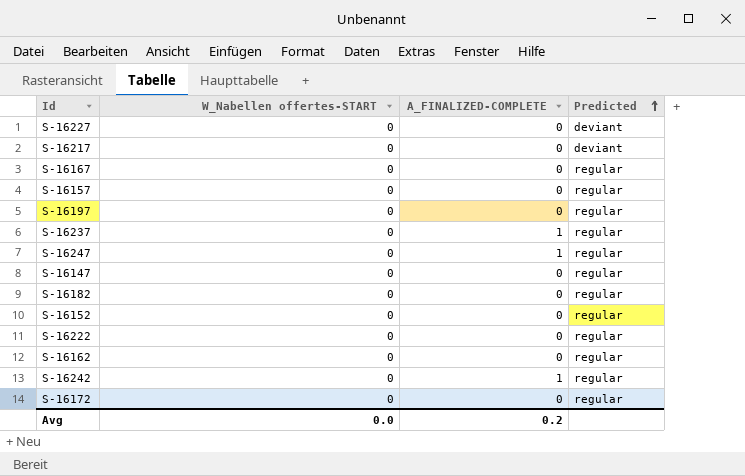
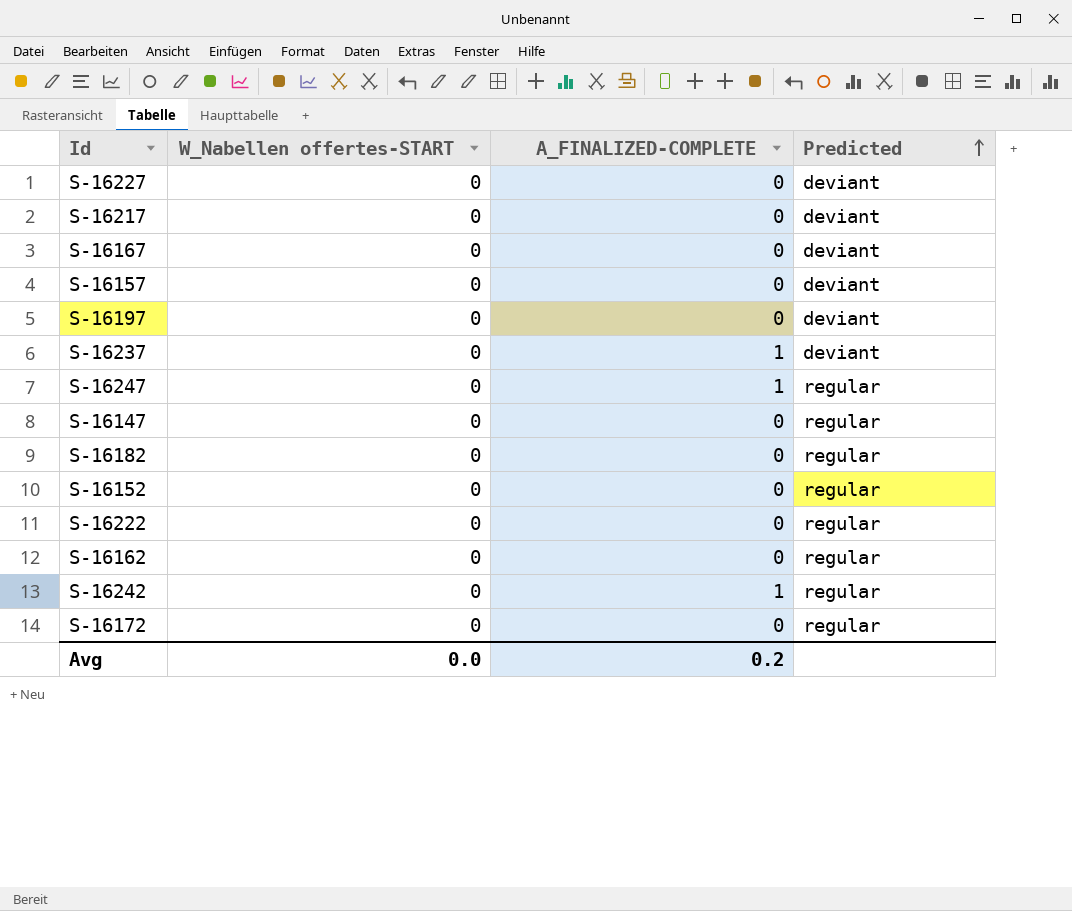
S-16167 | Predicted: regular -> deviant
S-16157 | Predicted: regular -> deviant
S-16197 | Predicted: regular -> deviant
S-16237 | Predicted: regular -> deviant

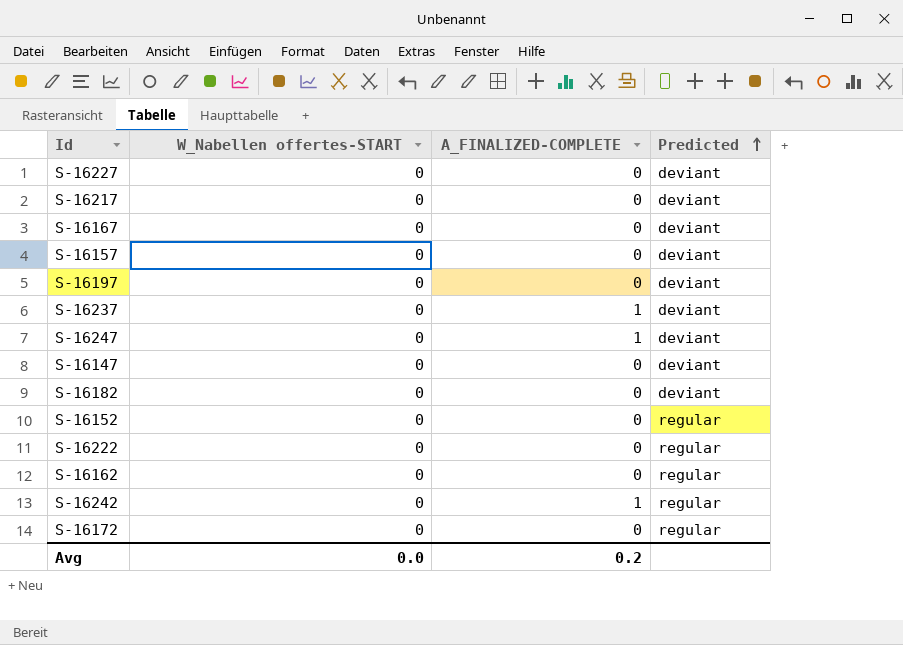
S-16247 | Predicted: regular -> deviant
S-16147 | Predicted: regular -> deviant
S-16182 | Predicted: regular -> deviant

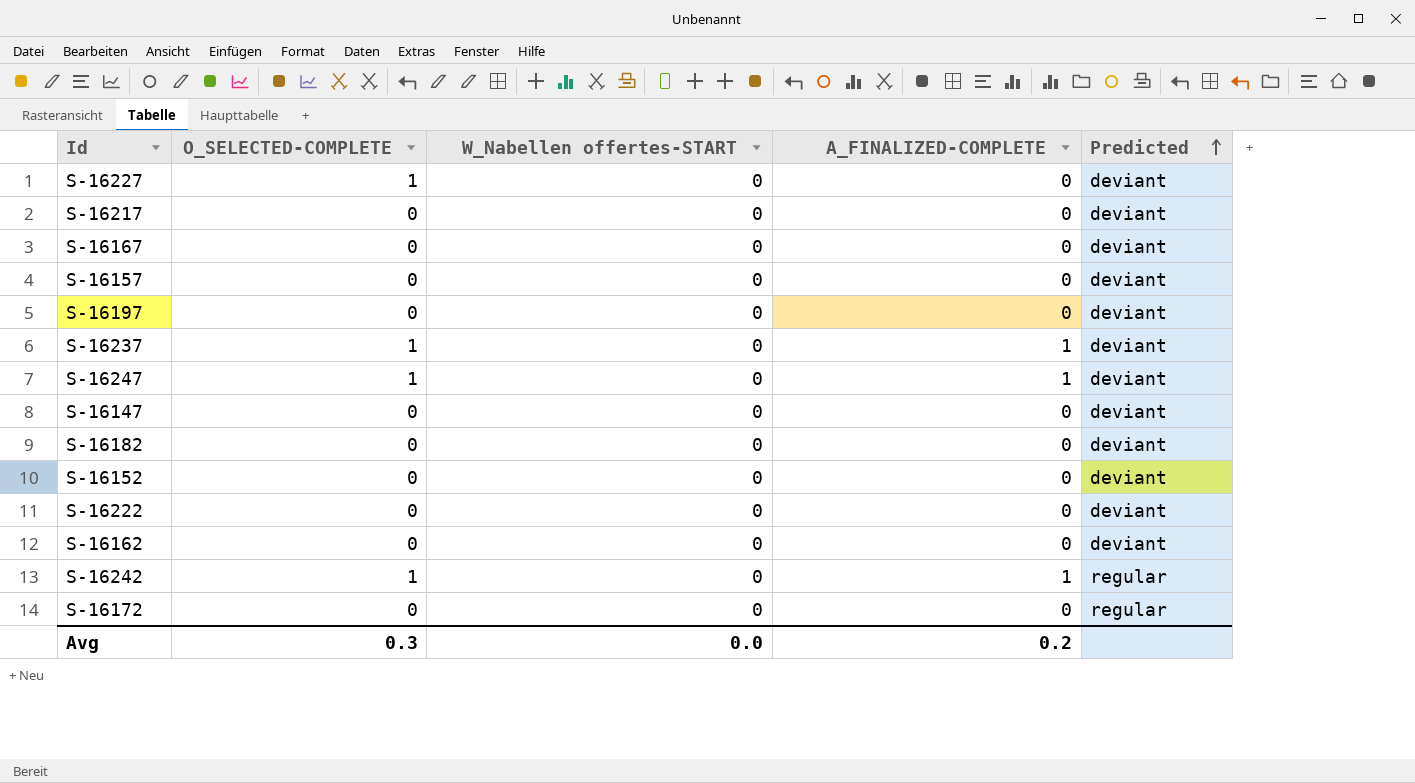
column O_SELECTED-COMPLETE | position: none -> 2
S-16152 | Predicted: regular -> deviant
S-16222 | Predicted: regular -> deviant
S-16162 | Predicted: regular -> deviant

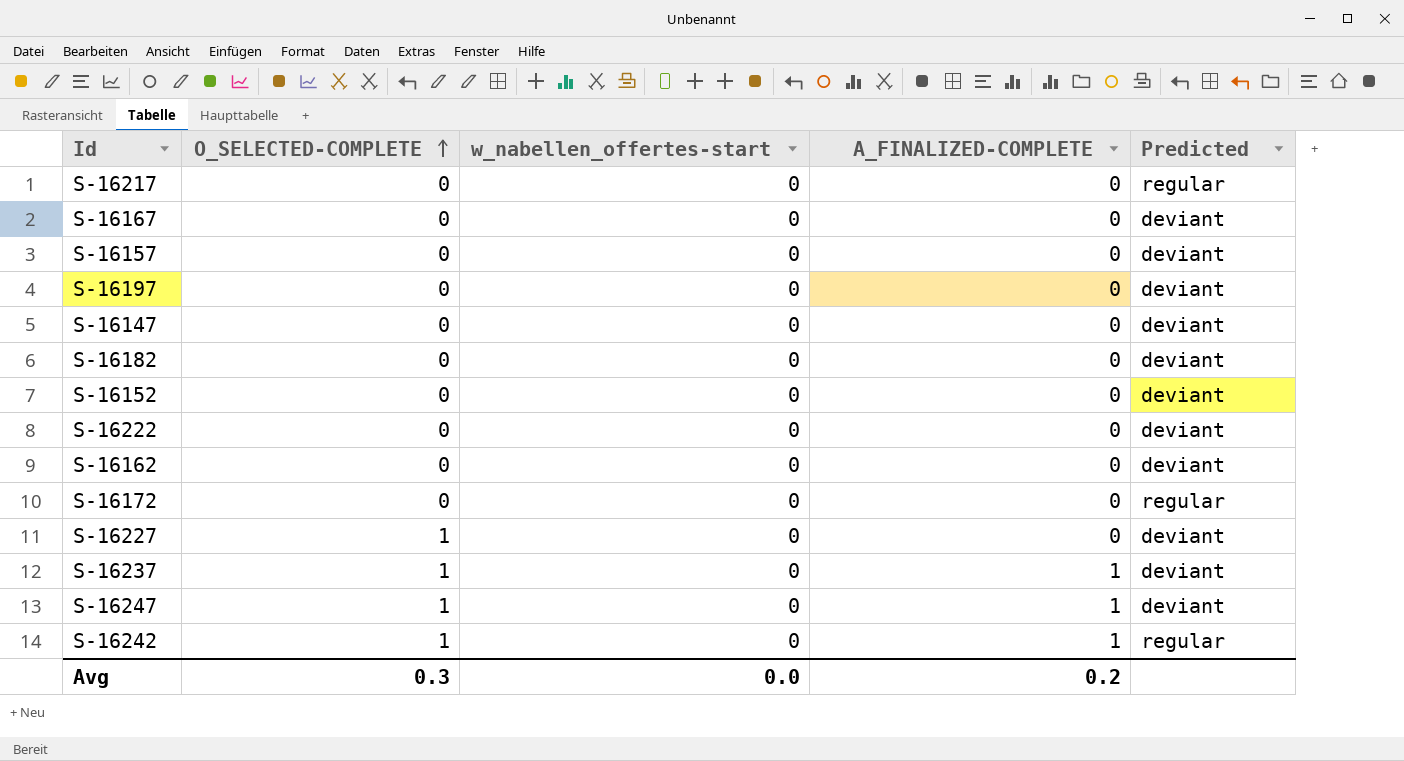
row order: Predicted ascending -> O_SELECTED-COMPLETE ascending
column name: W_Nabellen offertes-START -> w_nabellen_offertes-start
S-16217 | Predicted: deviant -> regular

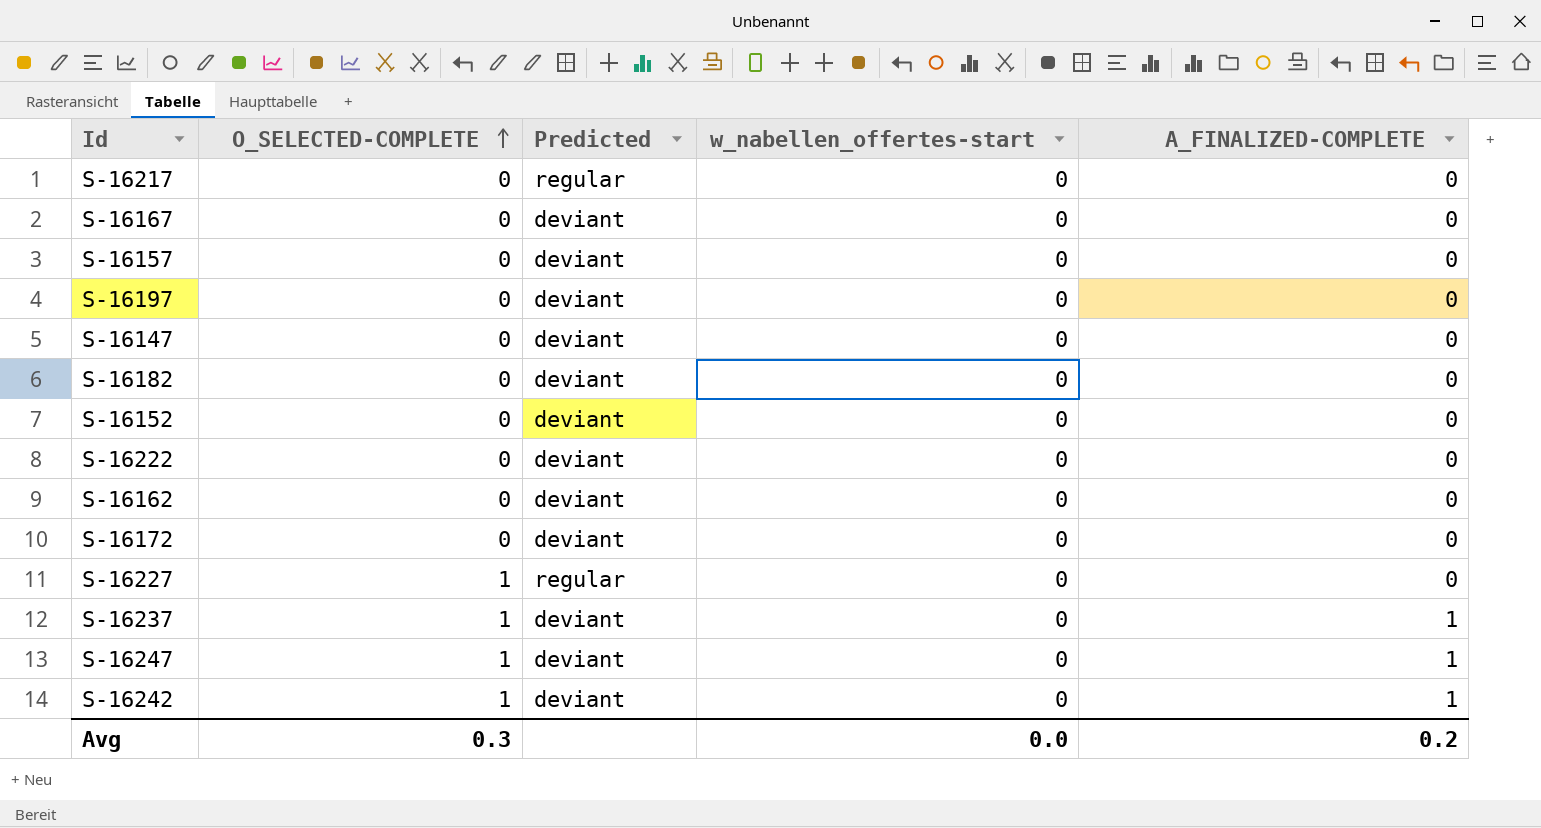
column Predicted | position: 5 -> 3
S-16172 | Predicted: regular -> deviant
S-16227 | Predicted: deviant -> regular
S-16242 | Predicted: regular -> deviant

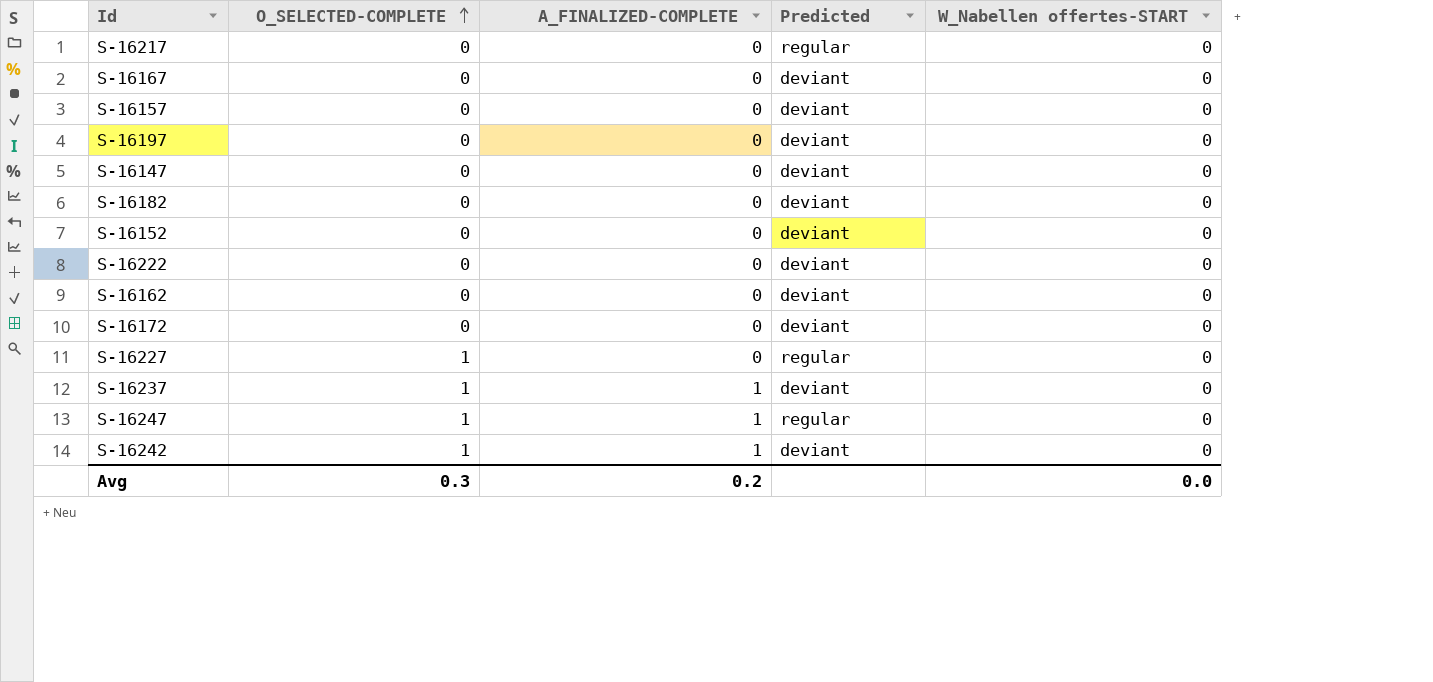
column A_FINALIZED-COMPLETE | position: 5 -> 3
column name: w_nabellen_offertes-start -> W_Nabellen offertes-START
S-16247 | Predicted: deviant -> regular

